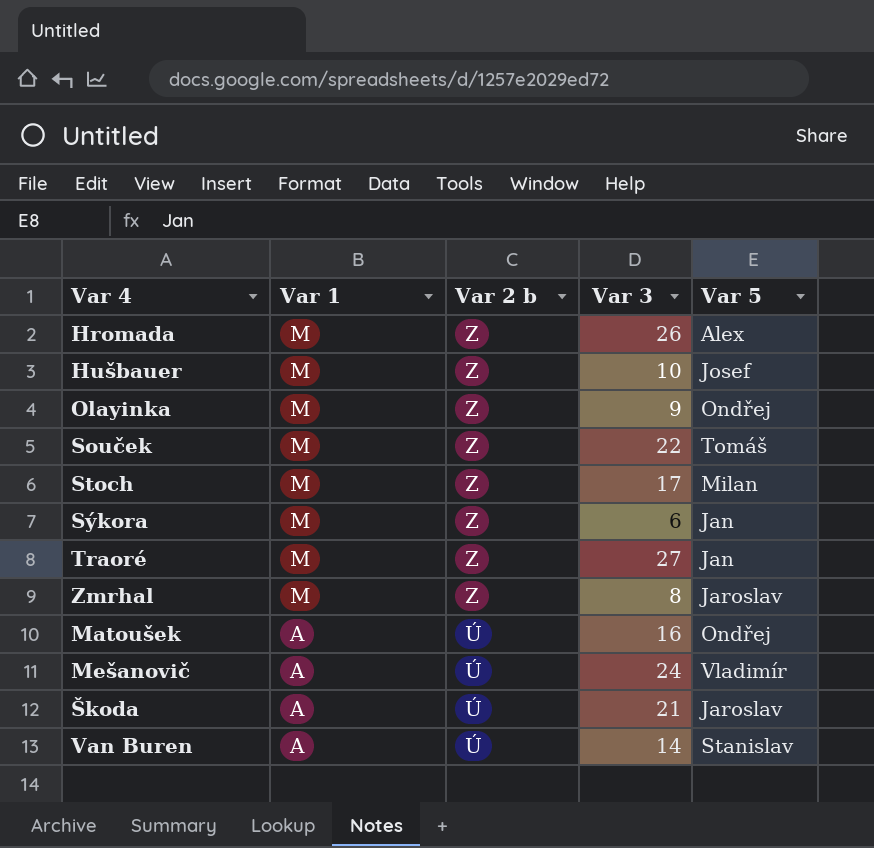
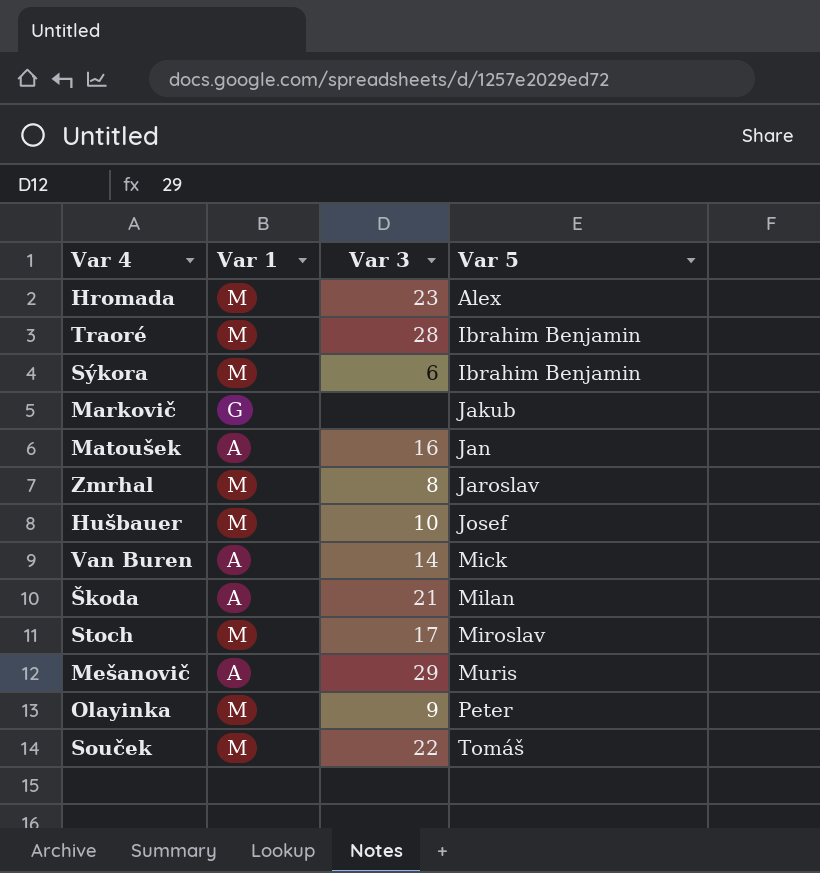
row order: Var 1 descending -> Var 5 ascending
column Var 2 b | position: 3 -> none
Hromada | Var 3: 26 -> 23
Traoré | Var 3: 27 -> 28
Traoré | Var 5: Jan -> Ibrahim Benjamin
Sýkora | Var 5: Jan -> Ibrahim Benjamin
row Markovič: none -> G | none | Jakub
Matoušek | Var 5: Ondřej -> Jan
Van Buren | Var 5: Stanislav -> Mick
Škoda | Var 5: Jaroslav -> Milan
Stoch | Var 5: Milan -> Miroslav
Mešanovič | Var 3: 24 -> 29
Mešanovič | Var 5: Vladimír -> Muris
Olayinka | Var 5: Ondřej -> Peter

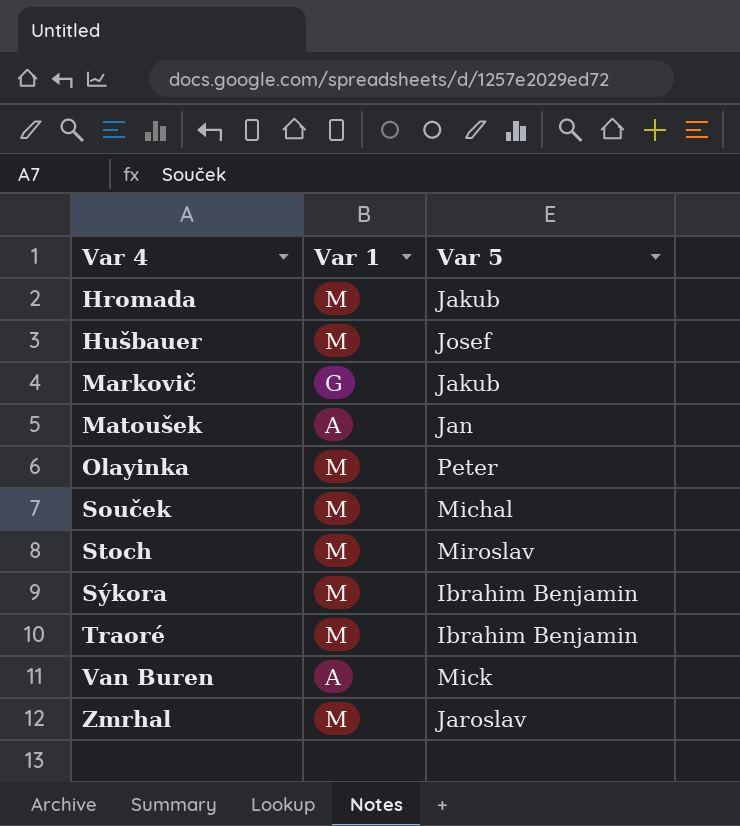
row order: Var 5 ascending -> Var 4 ascending
column Var 3 | position: 3 -> none
row Škoda: A | 21 | Milan -> none
row Mešanovič: A | 29 | Muris -> none
Hromada | Var 5: Alex -> Jakub
Souček | Var 5: Tomáš -> Michal

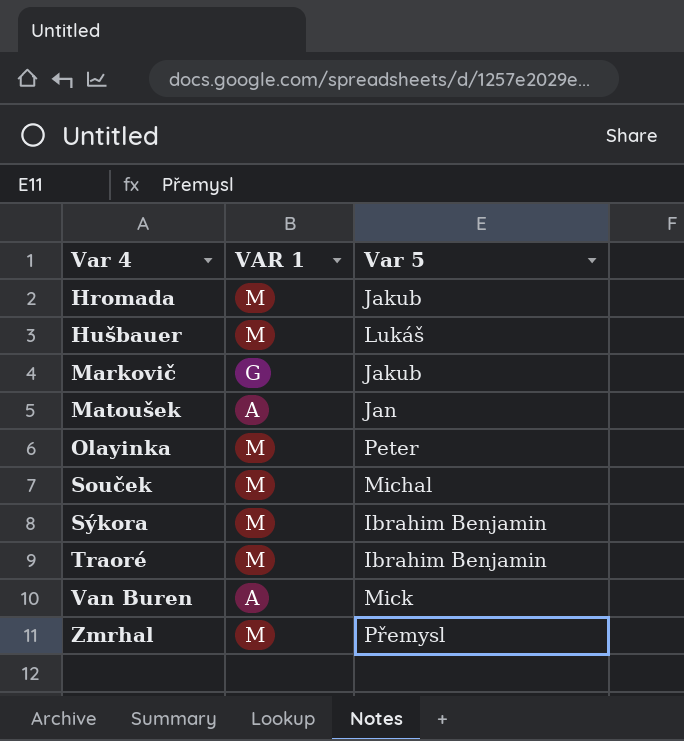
column name: Var 1 -> VAR 1
row Stoch: M | Miroslav -> none
Hušbauer | Var 5: Josef -> Lukáš
Zmrhal | Var 5: Jaroslav -> Přemysl

